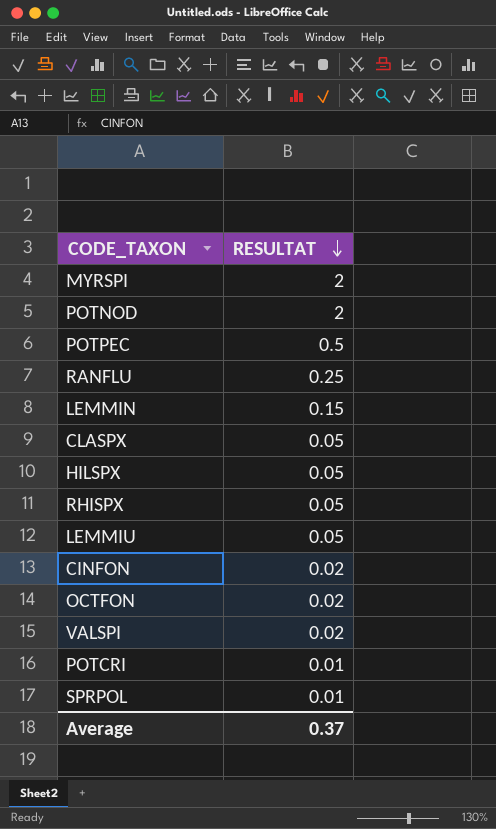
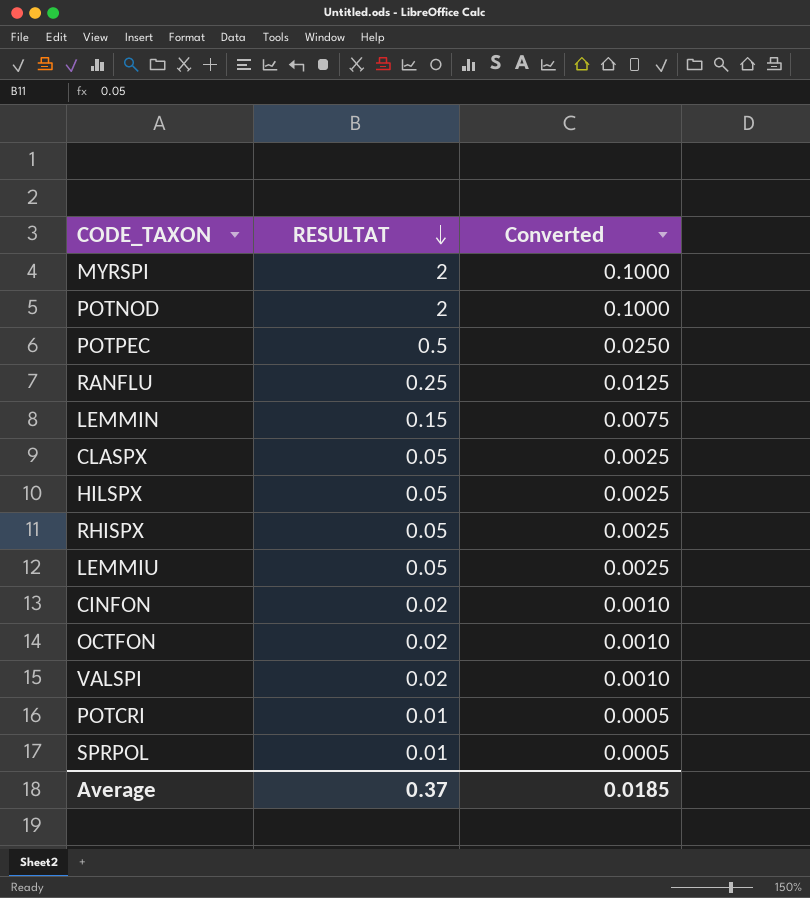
column Converted | formula: none -> [RESULTAT] * 0.05

